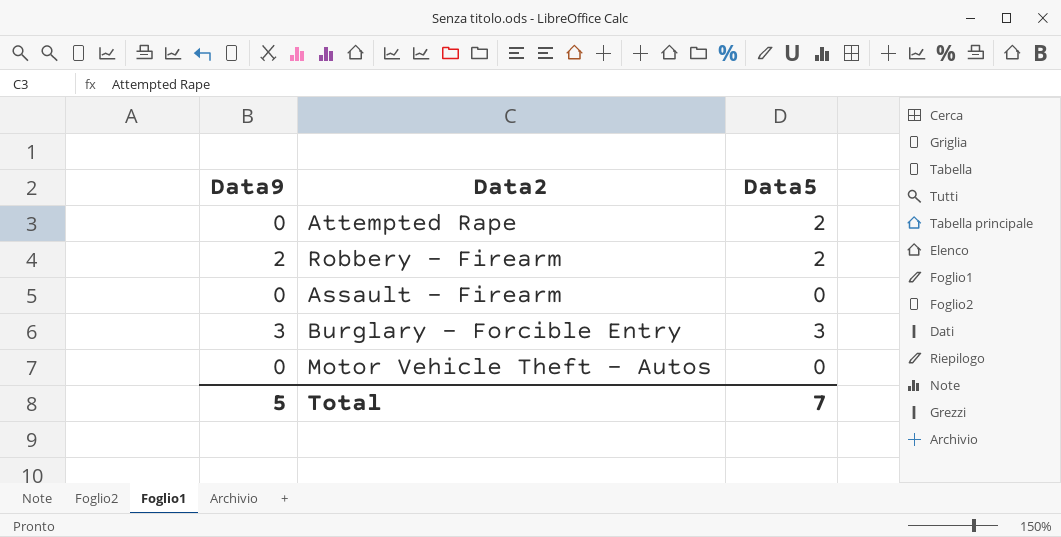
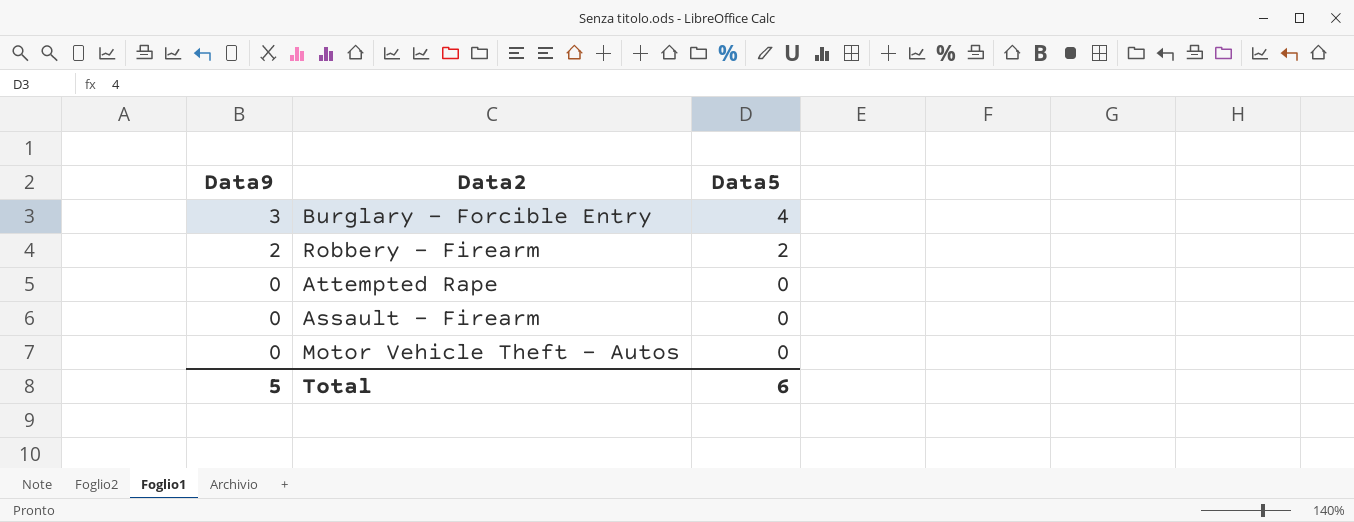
row order: none -> Data9 descending
Burglary - Forcible Entry | Data5: 3 -> 4
Attempted Rape | Data5: 2 -> 0
Total | Data5: 7 -> 6

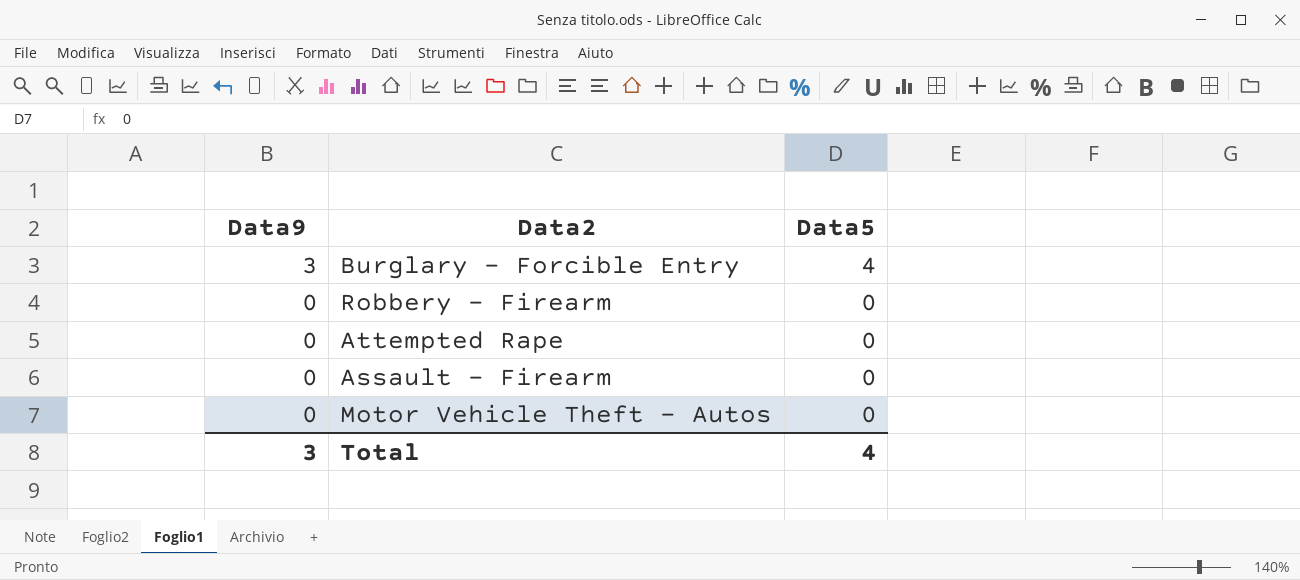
Robbery - Firearm | Data9: 2 -> 0
Robbery - Firearm | Data5: 2 -> 0
Total | Data9: 5 -> 3
Total | Data5: 6 -> 4

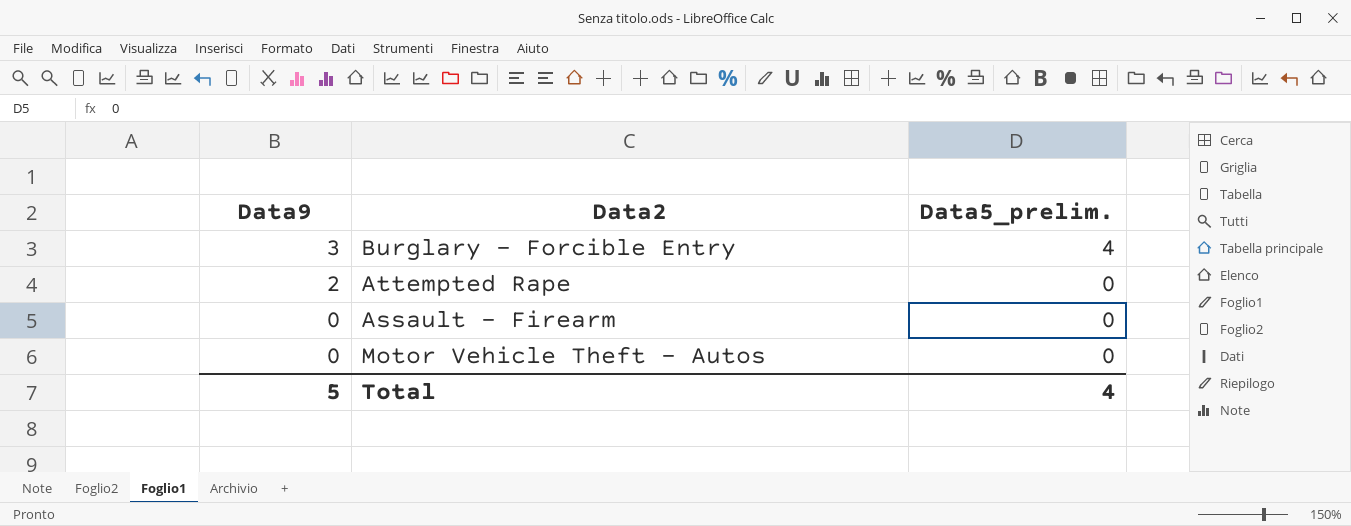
column name: Data5 -> Data5_prelim.
row Robbery - Firearm: 0 | 0 -> none
Attempted Rape | Data9: 0 -> 2
Total | Data9: 3 -> 5

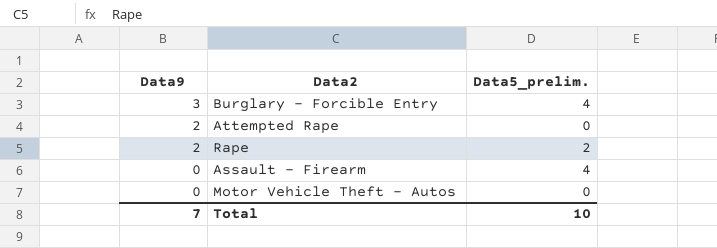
row Rape: none -> 2 | 2
Assault - Firearm | Data5_prelim.: 0 -> 4
Total | Data9: 5 -> 7
Total | Data5_prelim.: 4 -> 10

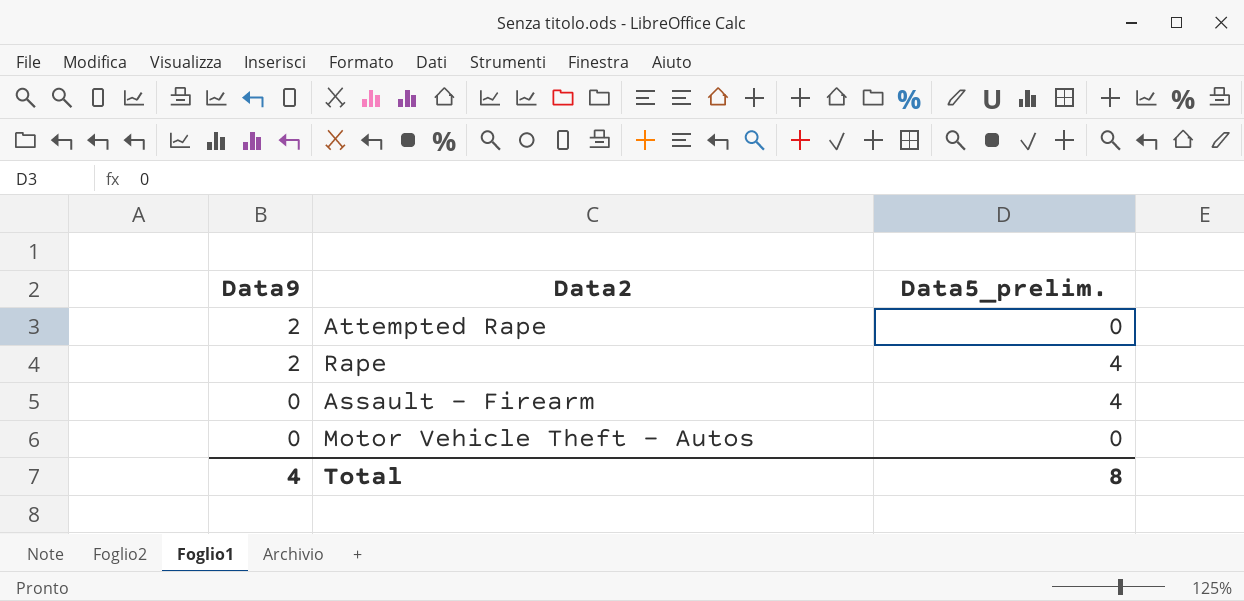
row Burglary - Forcible Entry: 3 | 4 -> none
Rape | Data5_prelim.: 2 -> 4
Total | Data9: 7 -> 4
Total | Data5_prelim.: 10 -> 8

